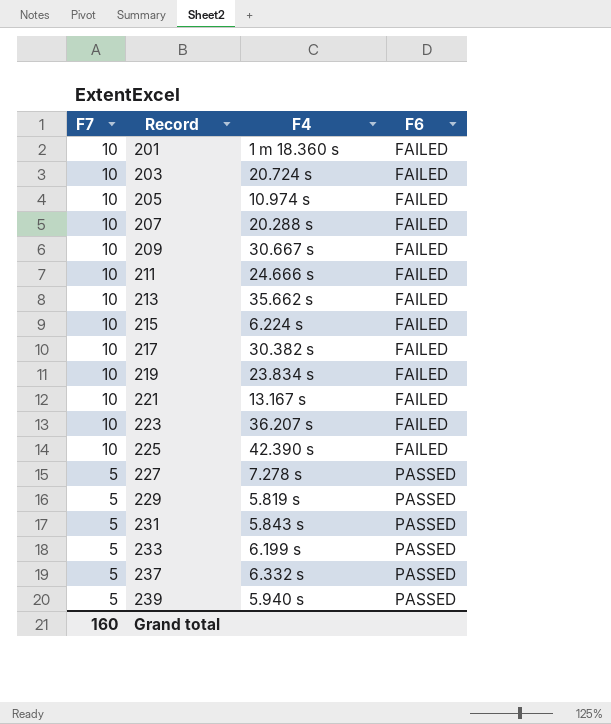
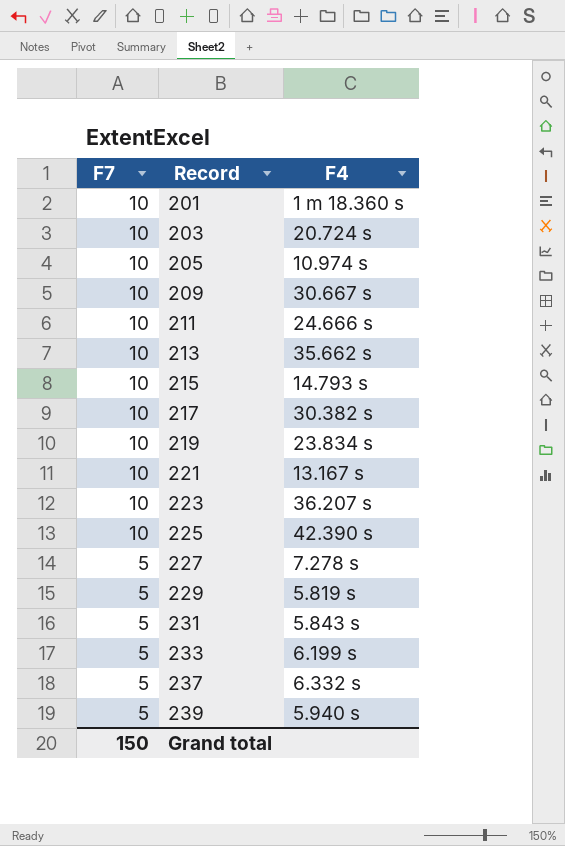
column F6 | position: 4 -> none
row 207: 10 | 20.288 s | FAILED -> none
215 | F4: 6.224 s -> 14.793 s
Grand total | F7: 160 -> 150

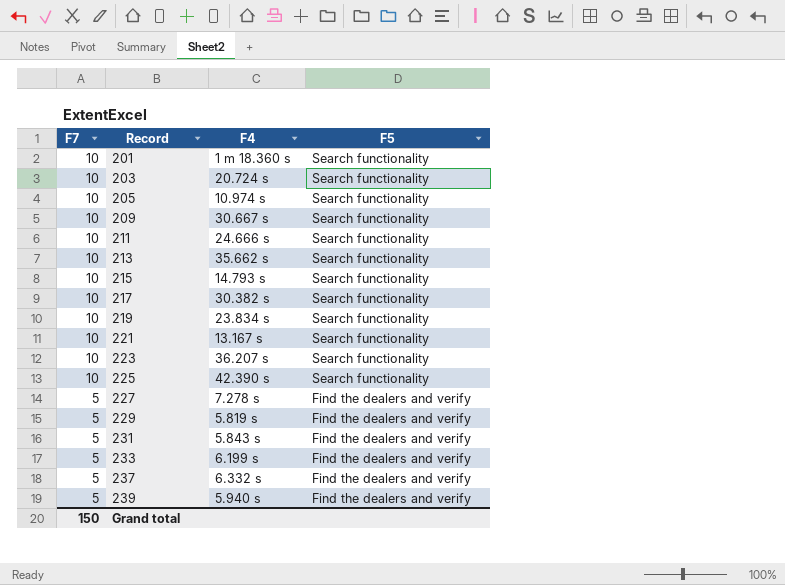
column F5 | position: none -> 4

